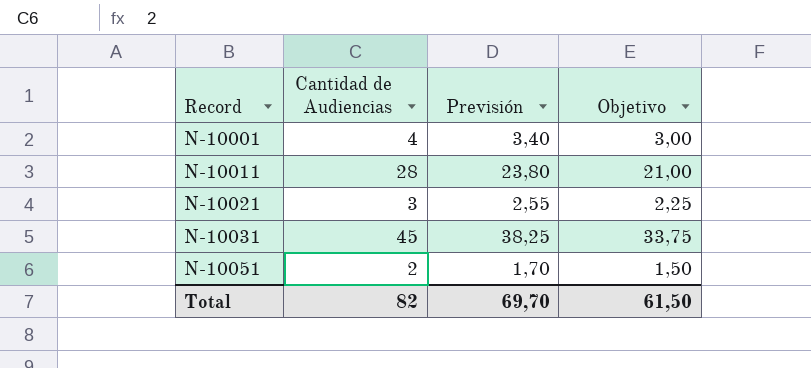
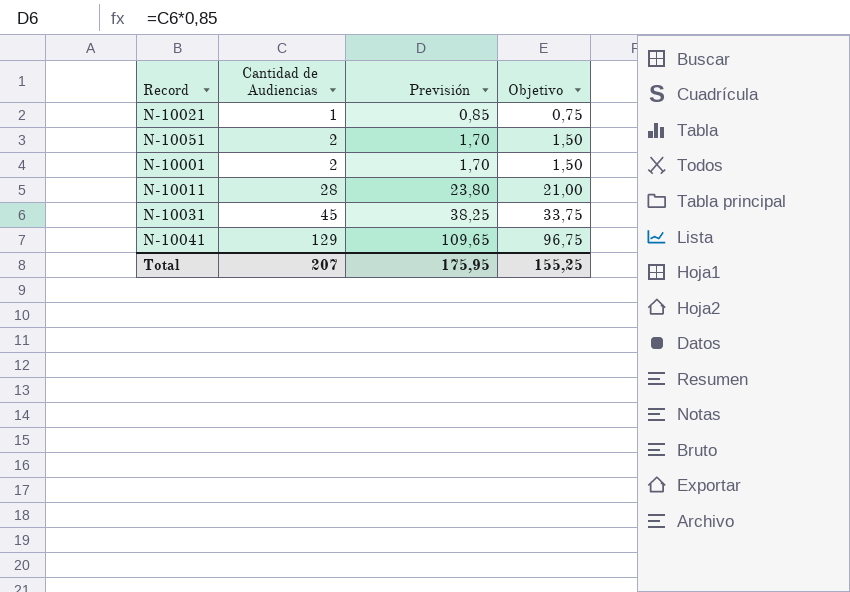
row order: Record ascending -> Cantidad de Audiencias ascending
N-10021 | Cantidad de Audiencias: 3 -> 1
N-10021 | Previsión: 2,55 -> 0,85
N-10021 | Objetivo: 2,25 -> 0,75
N-10001 | Cantidad de Audiencias: 4 -> 2
N-10001 | Previsión: 3,40 -> 1,70
N-10001 | Objetivo: 3,00 -> 1,50
row N-10041: none -> 129 | 109,65 | 96,75
Total | Cantidad de Audiencias: 82 -> 207
Total | Previsión: 69,70 -> 175,95
Total | Objetivo: 61,50 -> 155,25

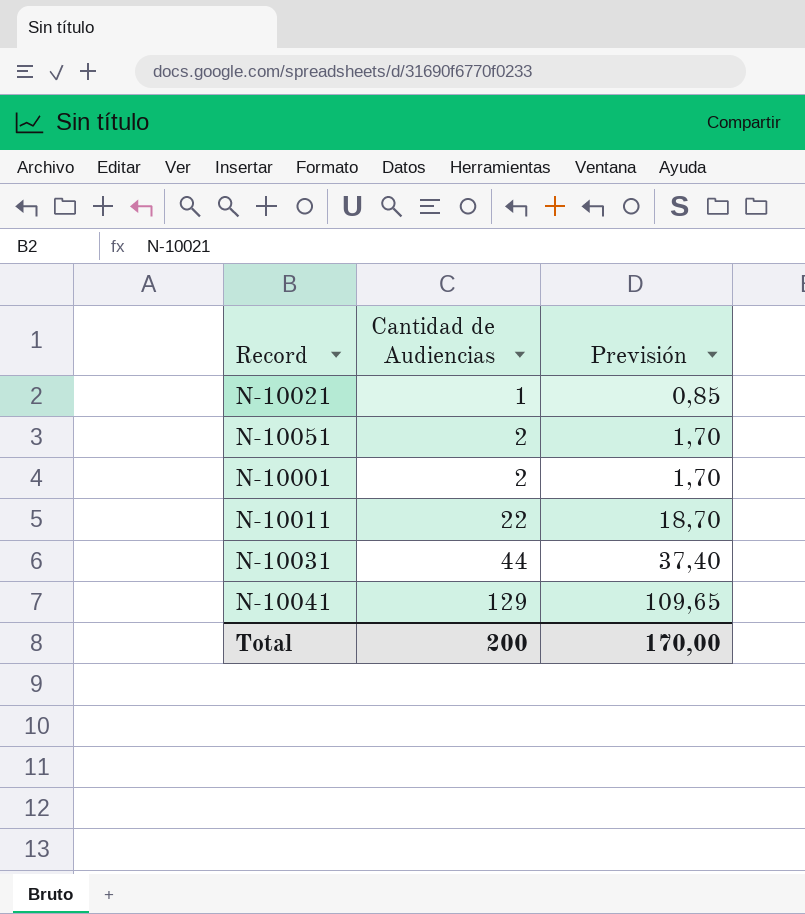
column Objetivo | formula: [Cantidad de Audiencias] * 0,75 -> none
N-10011 | Cantidad de Audiencias: 28 -> 22
N-10011 | Previsión: 23,80 -> 18,70
N-10031 | Cantidad de Audiencias: 45 -> 44
N-10031 | Previsión: 38,25 -> 37,40
Total | Cantidad de Audiencias: 207 -> 200
Total | Previsión: 175,95 -> 170,00

